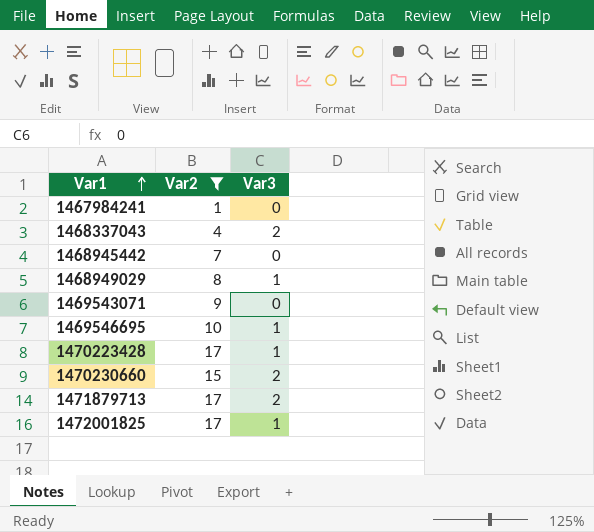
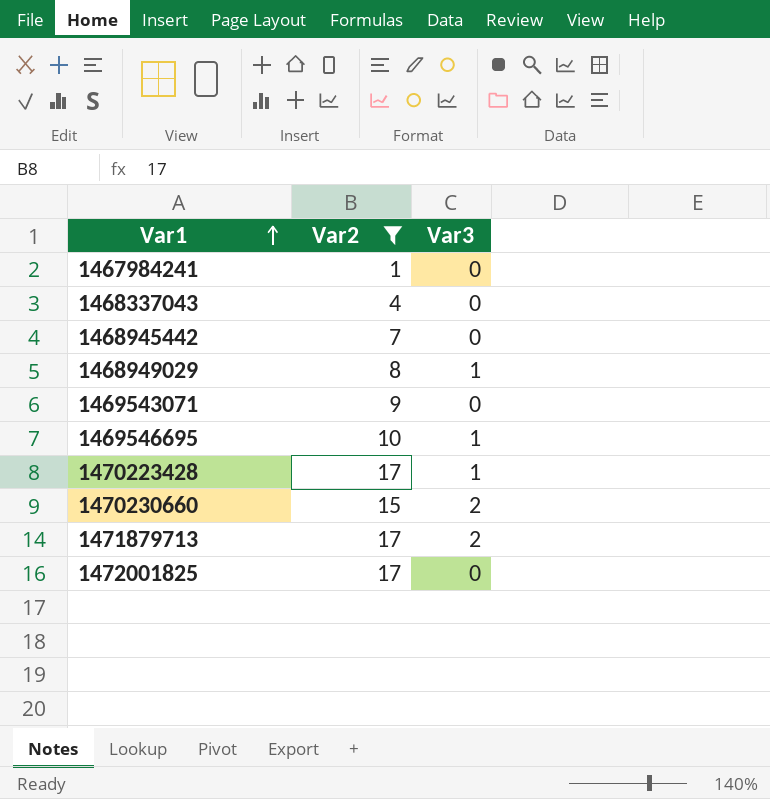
1468337043 | Var3: 2 -> 0
1472001825 | Var3: 1 -> 0

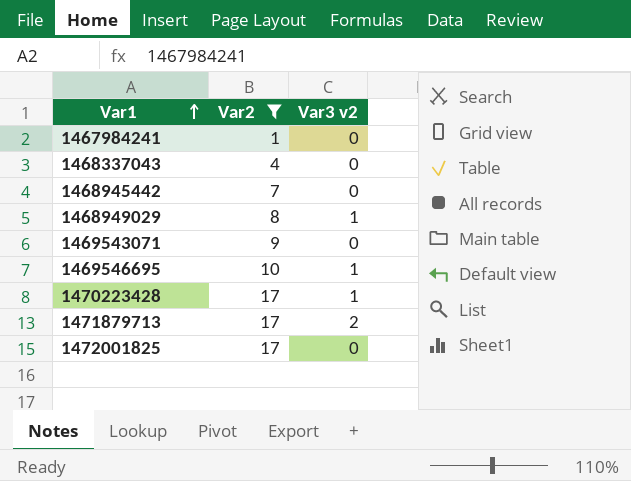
column name: Var3 -> Var3 v2
row 1470230660: 15 | 2 -> none

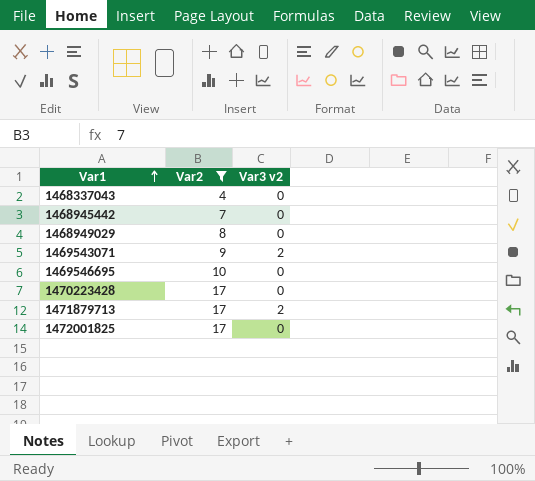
row 1467984241: 1 | 0 -> none
1468949029 | Var3 v2: 1 -> 0
1469543071 | Var3 v2: 0 -> 2
1469546695 | Var3 v2: 1 -> 0
1470223428 | Var3 v2: 1 -> 0

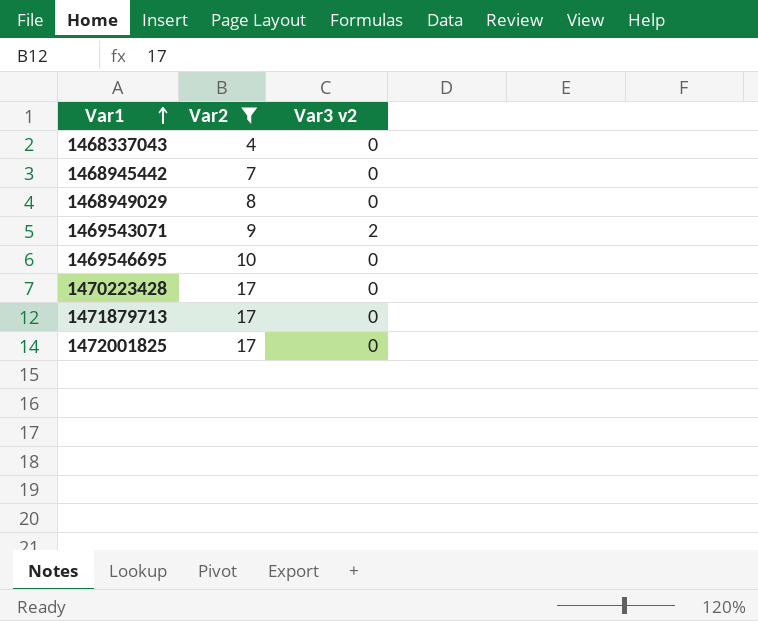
1471879713 | Var3 v2: 2 -> 0

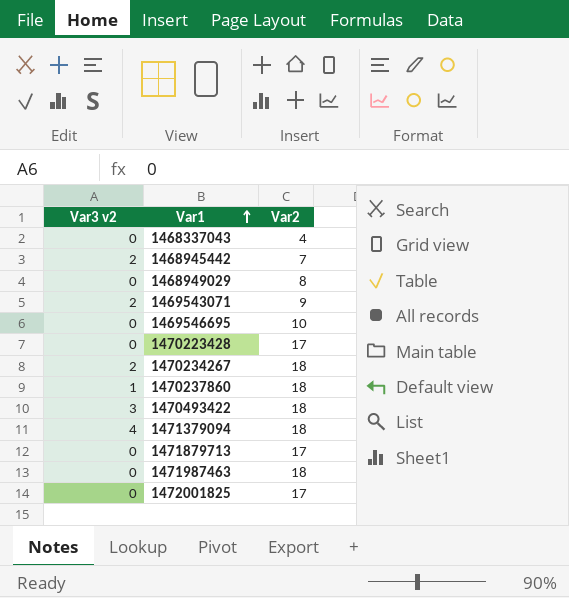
filter: Var2 != 18 -> none
column Var3 v2 | position: 3 -> 1
1468945442 | Var3 v2: 0 -> 2

